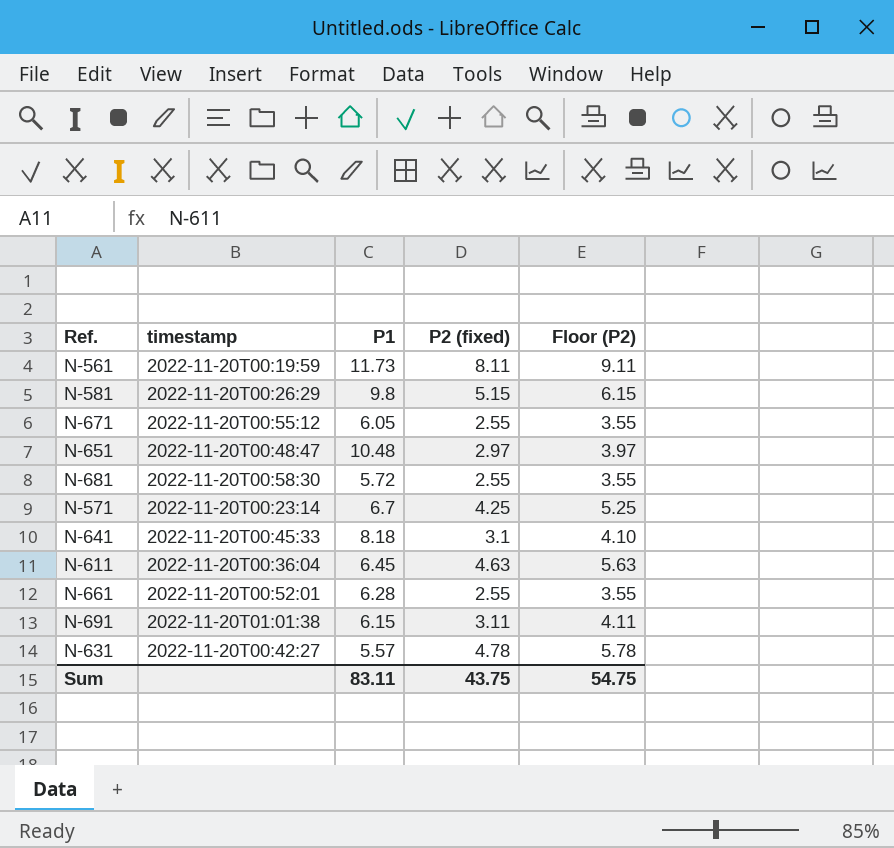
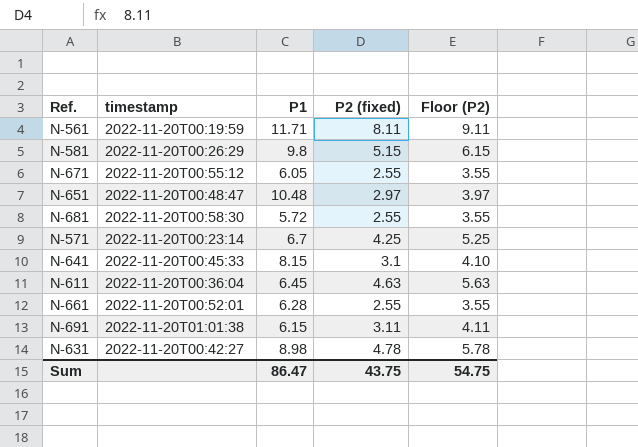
N-561 | P1: 11.73 -> 11.71
N-641 | P1: 8.18 -> 8.15
N-631 | P1: 5.57 -> 8.98
Sum | P1: 83.11 -> 86.47

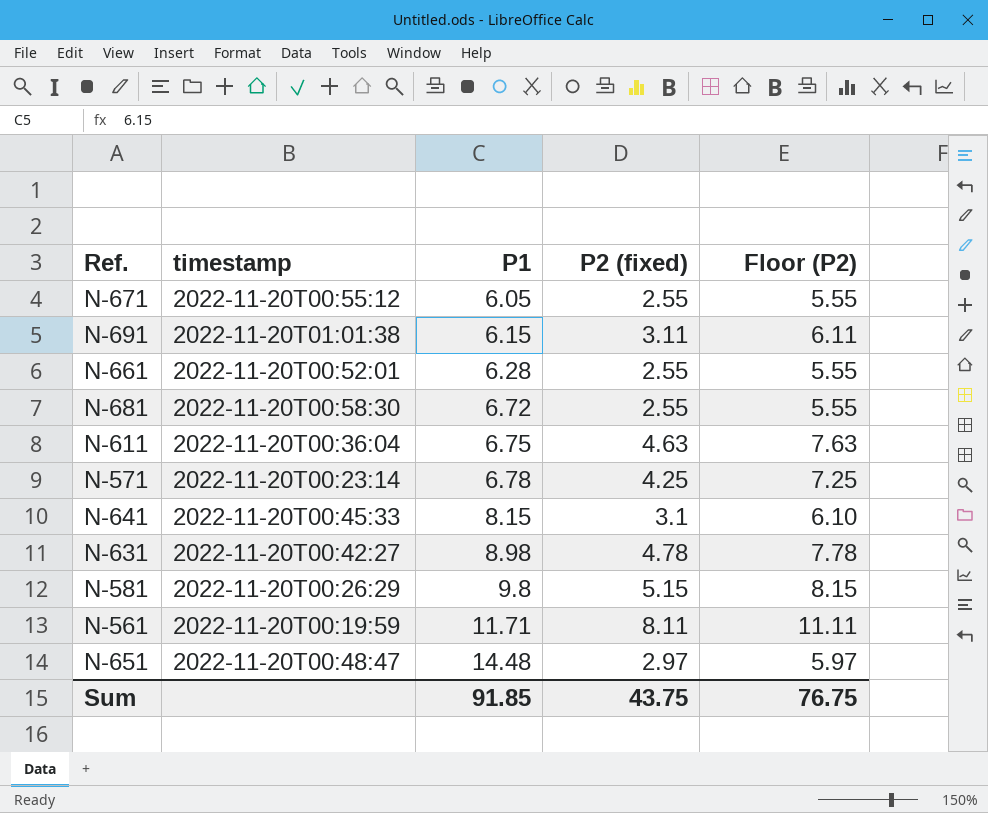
row order: none -> P1 ascending
column Floor (P2) | formula: [P2 (fixed)] + 1 -> [P2 (fixed)] + 3
N-681 | P1: 5.72 -> 6.72
N-611 | P1: 6.45 -> 6.75
N-571 | P1: 6.7 -> 6.78
N-651 | P1: 10.48 -> 14.48
Sum | P1: 86.47 -> 91.85
Sum | Floor (P2): 54.75 -> 76.75

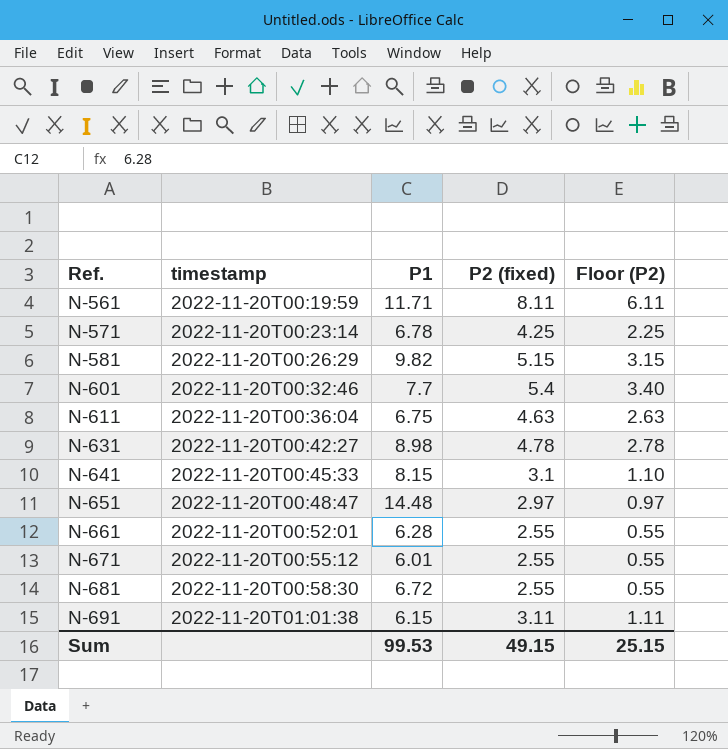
row order: P1 ascending -> Ref. ascending
column Floor (P2) | formula: [P2 (fixed)] + 3 -> [P2 (fixed)] - 2
N-581 | P1: 9.8 -> 9.82
row N-601: none -> 2022-11-20T00:32:46 | 7.7 | 5.4 | 3.40
N-671 | P1: 6.05 -> 6.01
Sum | P1: 91.85 -> 99.53
Sum | P2 (fixed): 43.75 -> 49.15
Sum | Floor (P2): 76.75 -> 25.15

